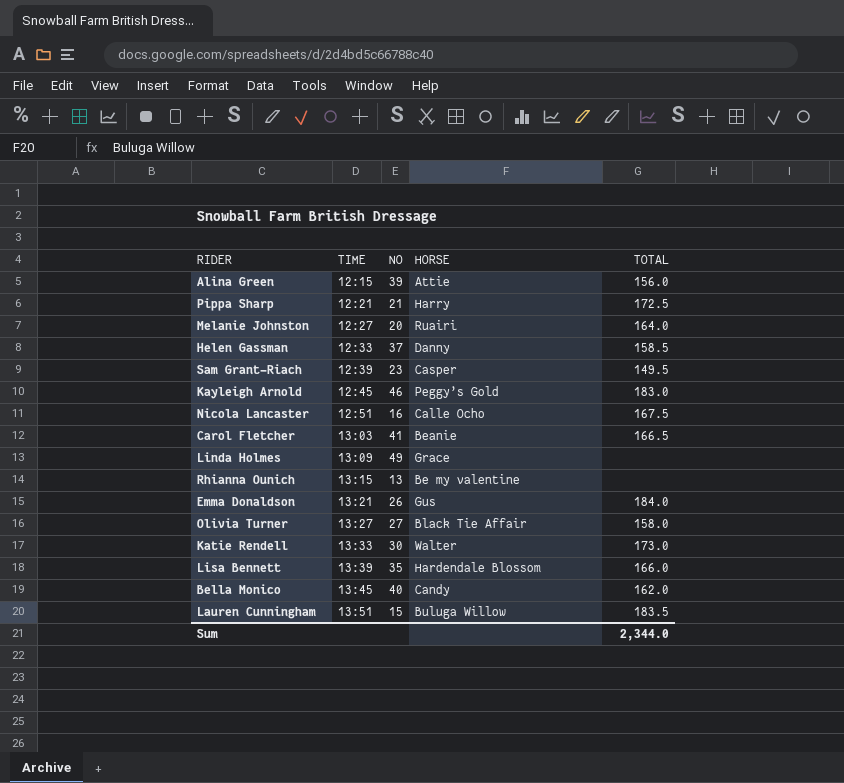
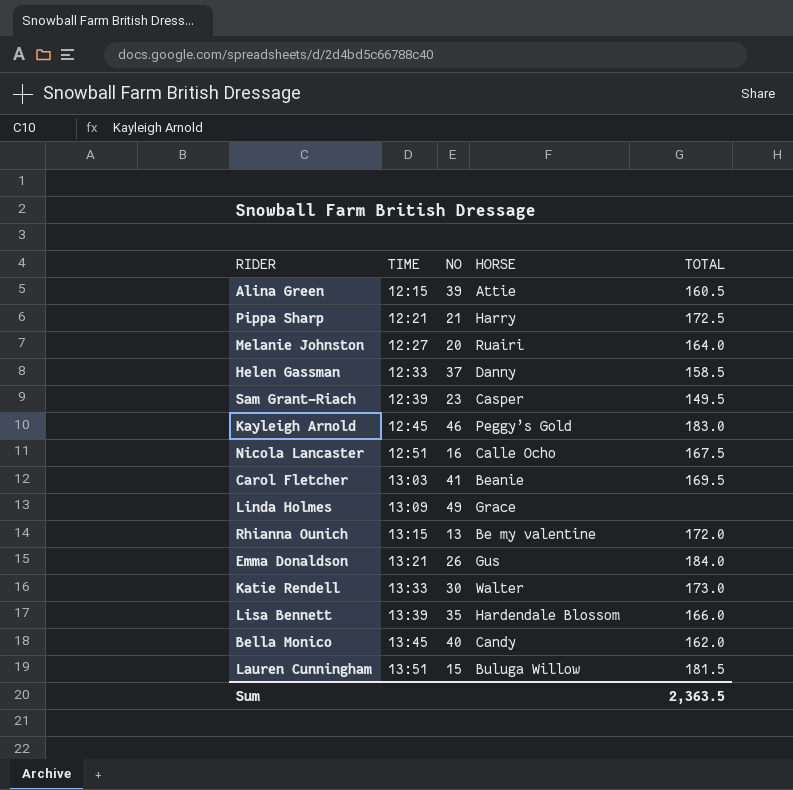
row Olivia Turner: 13:27 | 27 | Black Tie Affair | 158.0 -> none
Alina Green | TOTAL: 156.0 -> 160.5
Carol Fletcher | TOTAL: 166.5 -> 169.5
Rhianna Ounich | TOTAL: none -> 172.0
Lauren Cunningham | TOTAL: 183.5 -> 181.5
Sum | TOTAL: 2,344.0 -> 2,363.5

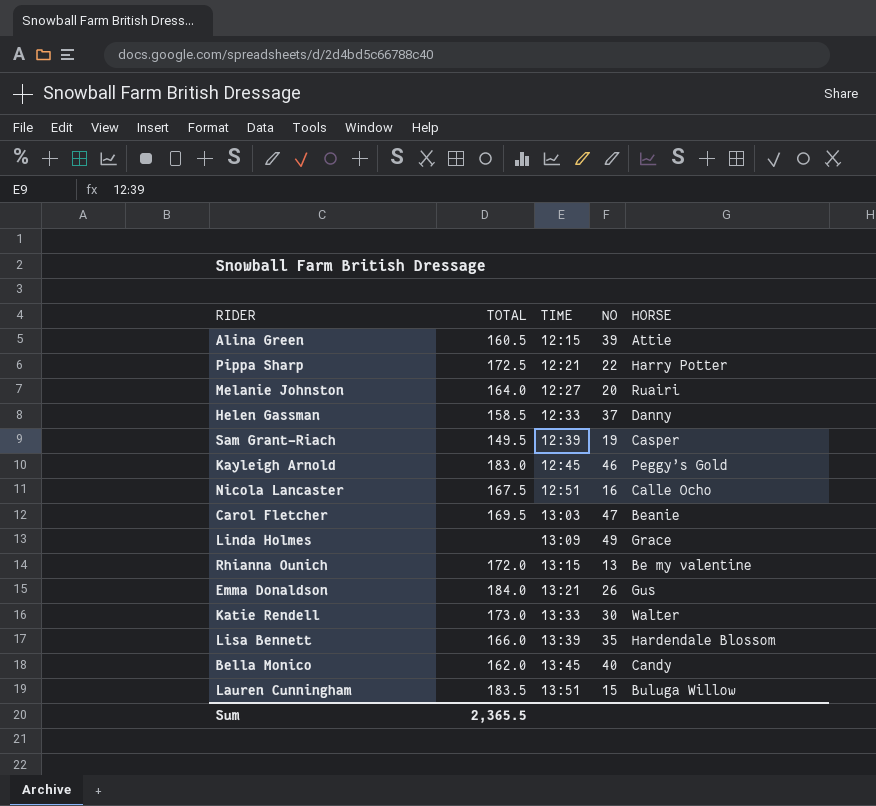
column TOTAL | position: 5 -> 2
Pippa Sharp | NO: 21 -> 22
Pippa Sharp | HORSE: Harry -> Harry Potter
Sam Grant-Riach | NO: 23 -> 19
Carol Fletcher | NO: 41 -> 47
Lauren Cunningham | TOTAL: 181.5 -> 183.5
Sum | TOTAL: 2,363.5 -> 2,365.5

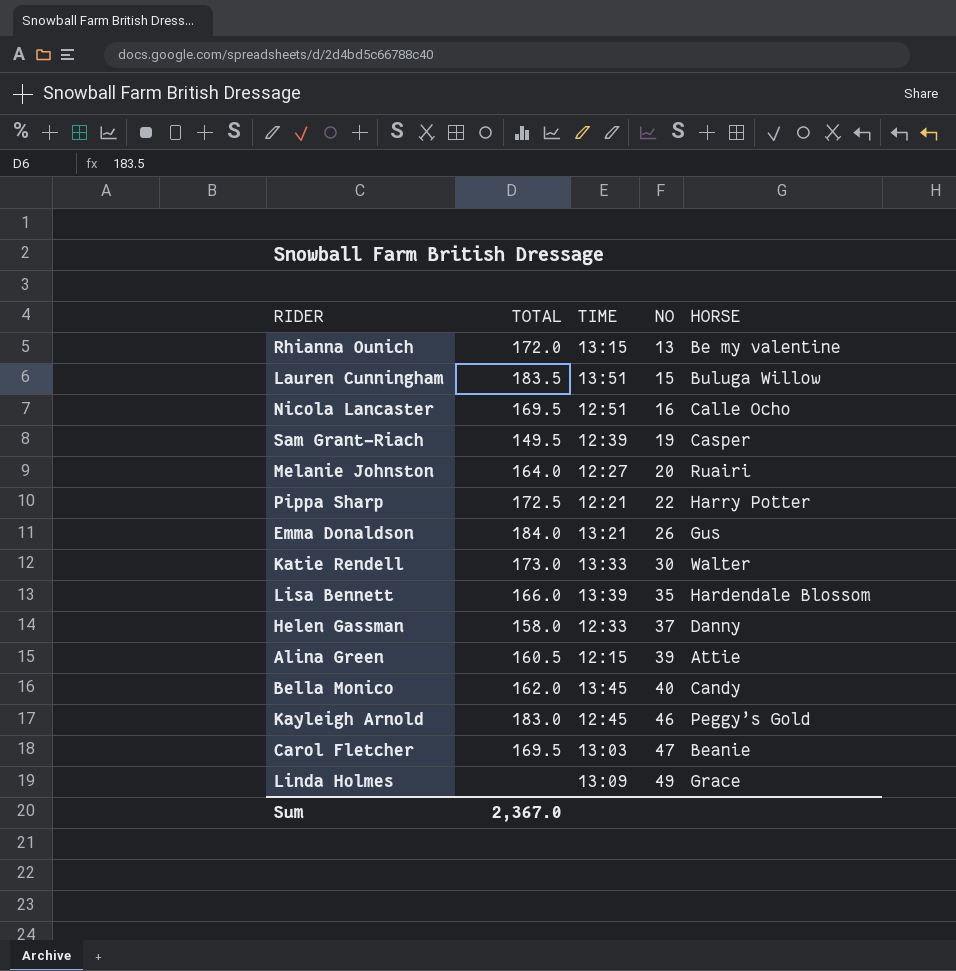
row order: TIME ascending -> NO ascending
Nicola Lancaster | TOTAL: 167.5 -> 169.5
Helen Gassman | TOTAL: 158.5 -> 158.0
Sum | TOTAL: 2,365.5 -> 2,367.0

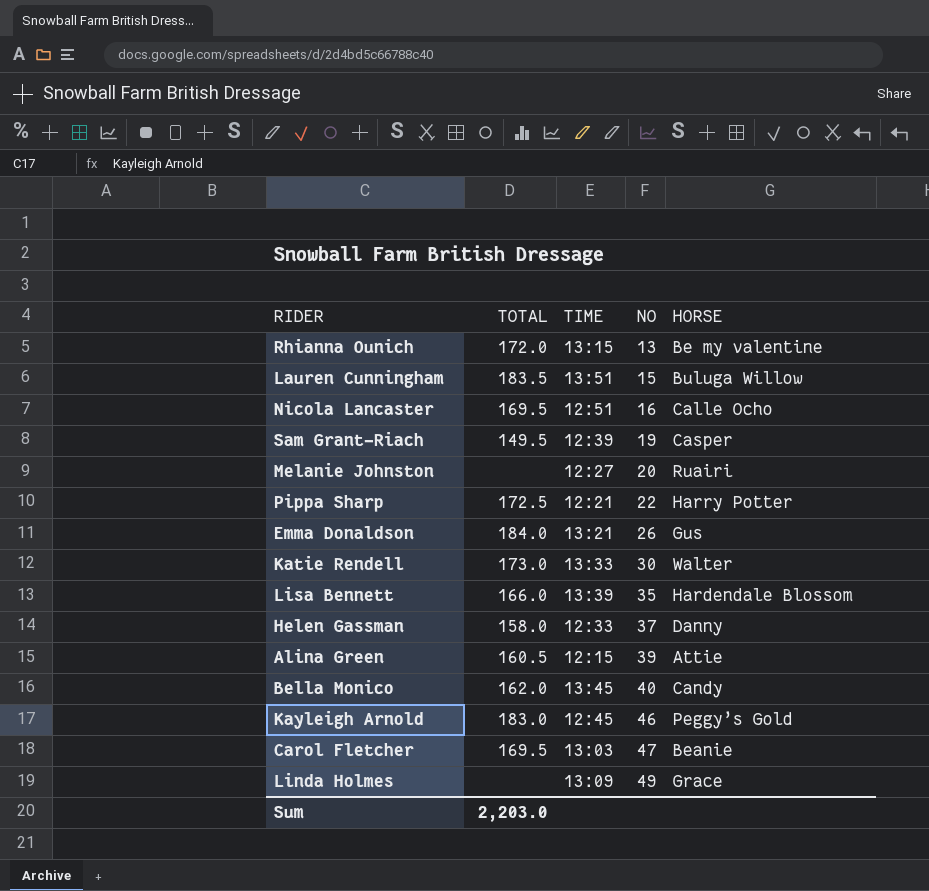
Melanie Johnston | TOTAL: 164.0 -> none
Sum | TOTAL: 2,367.0 -> 2,203.0

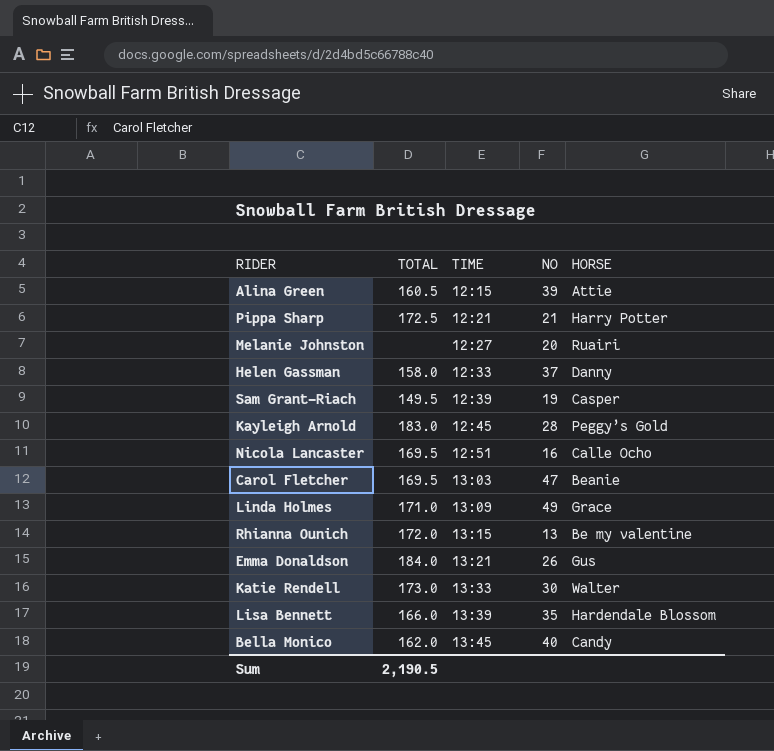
row order: NO ascending -> TIME ascending
row Lauren Cunningham: 183.5 | 13:51 | 15 | Buluga Willow -> none
Pippa Sharp | NO: 22 -> 21
Kayleigh Arnold | NO: 46 -> 28
Linda Holmes | TOTAL: none -> 171.0
Sum | TOTAL: 2,203.0 -> 2,190.5

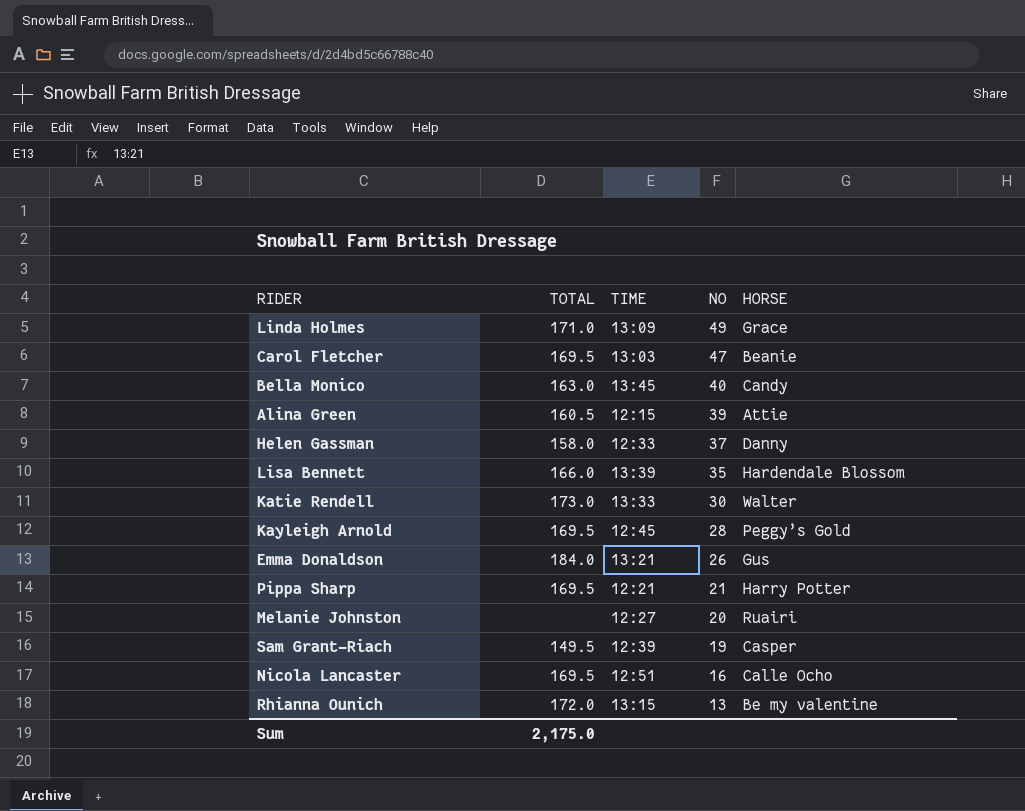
row order: TIME ascending -> NO descending
Bella Monico | TOTAL: 162.0 -> 163.0
Kayleigh Arnold | TOTAL: 183.0 -> 169.5
Pippa Sharp | TOTAL: 172.5 -> 169.5
Sum | TOTAL: 2,190.5 -> 2,175.0

